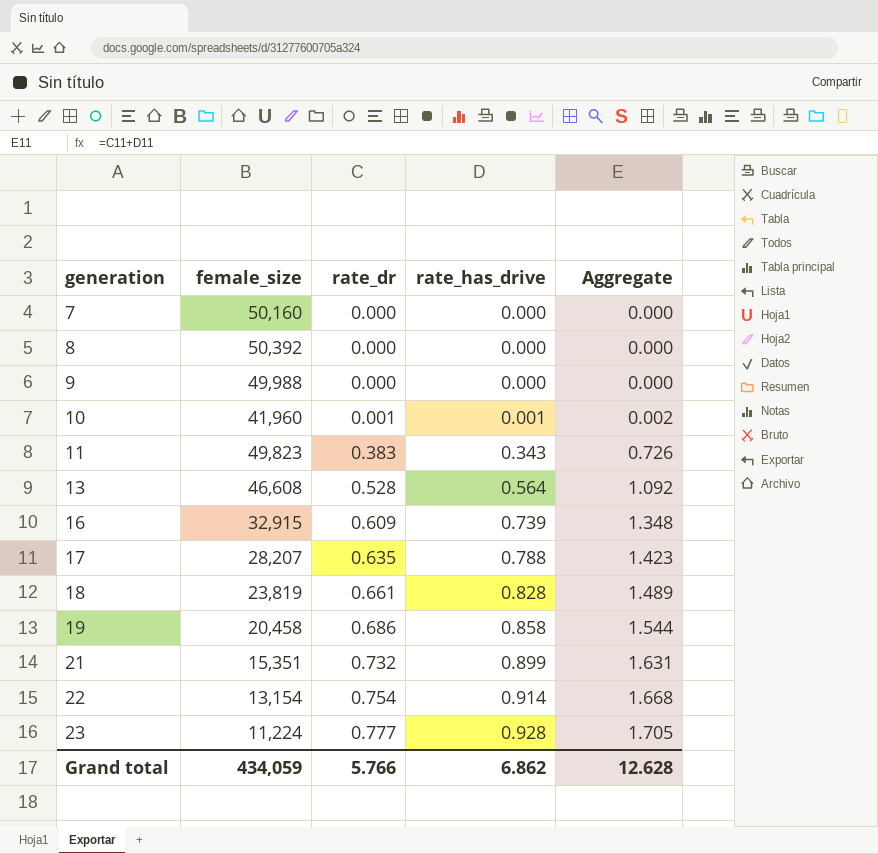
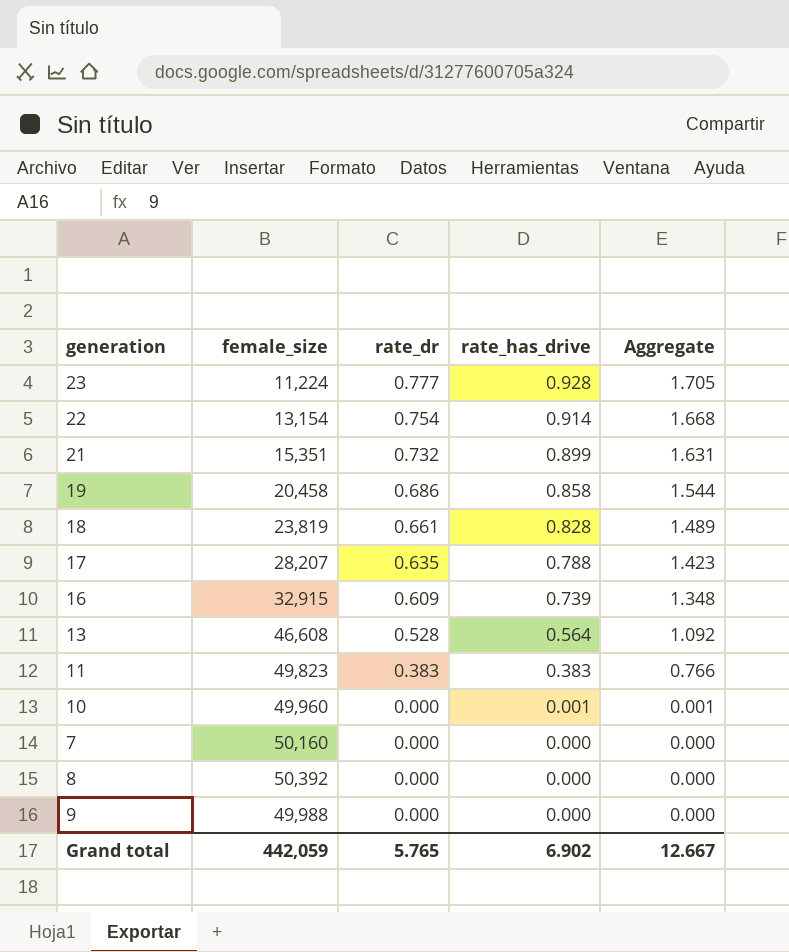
row order: generation ascending -> rate_dr descending
11 | rate_has_drive: 0.343 -> 0.383
11 | Aggregate: 0.726 -> 0.766
10 | female_size: 41,960 -> 49,960
10 | rate_dr: 0.001 -> 0.000
10 | Aggregate: 0.002 -> 0.001
Grand total | female_size: 434,059 -> 442,059
Grand total | rate_dr: 5.766 -> 5.765
Grand total | rate_has_drive: 6.862 -> 6.902
Grand total | Aggregate: 12.628 -> 12.667

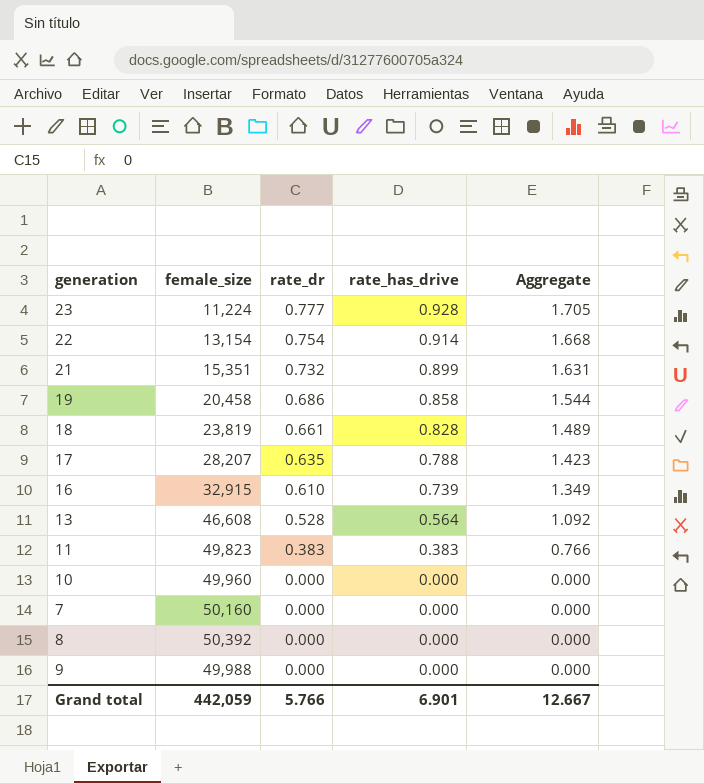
16 | rate_dr: 0.609 -> 0.610
16 | Aggregate: 1.348 -> 1.349
10 | rate_has_drive: 0.001 -> 0.000
10 | Aggregate: 0.001 -> 0.000
Grand total | rate_dr: 5.765 -> 5.766
Grand total | rate_has_drive: 6.902 -> 6.901

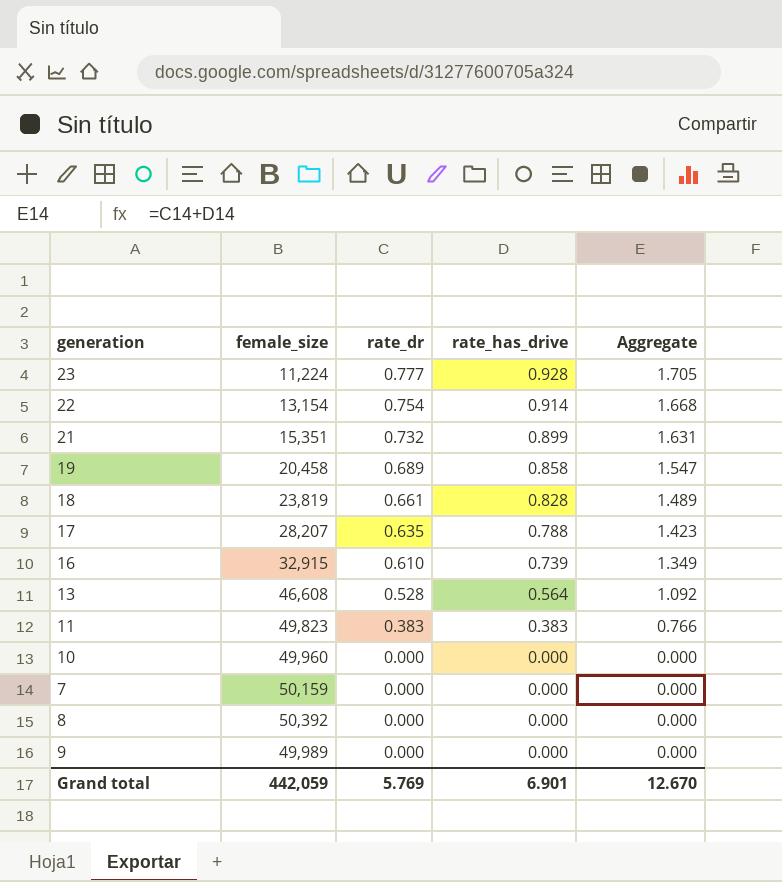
19 | rate_dr: 0.686 -> 0.689
19 | Aggregate: 1.544 -> 1.547
7 | female_size: 50,160 -> 50,159
9 | female_size: 49,988 -> 49,989
Grand total | rate_dr: 5.766 -> 5.769
Grand total | Aggregate: 12.667 -> 12.670

